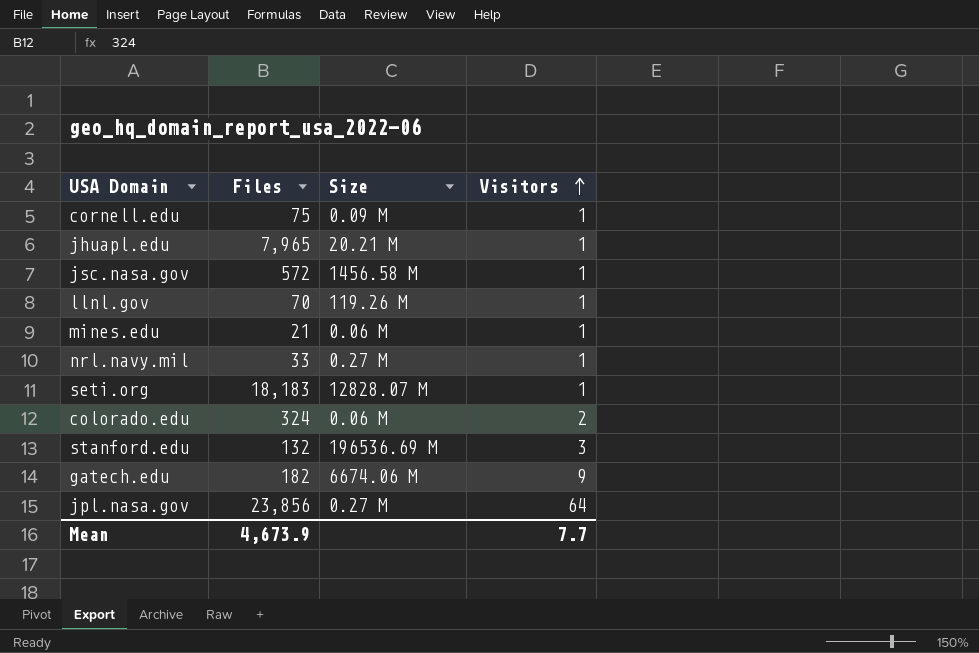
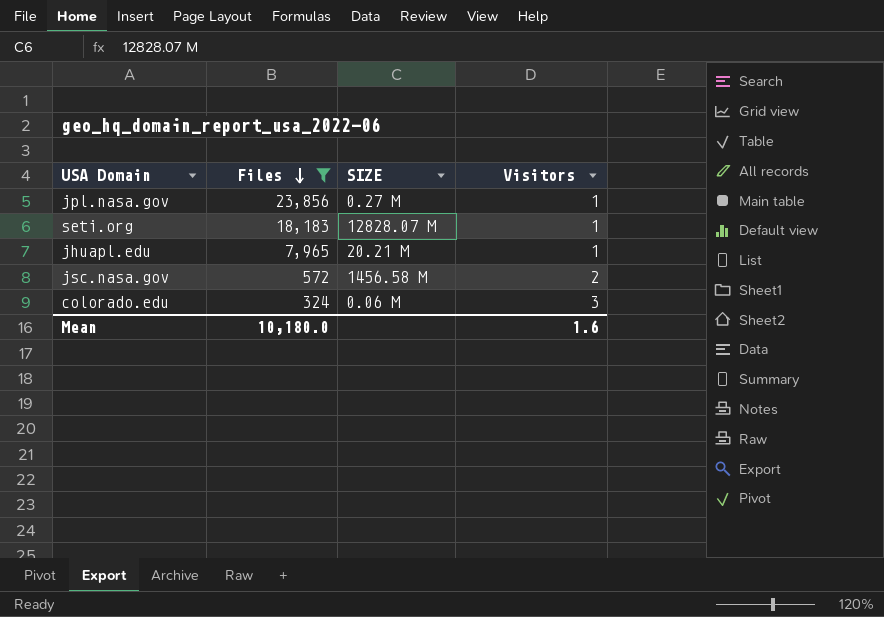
filter: none -> Files >= 324
row order: Visitors ascending -> Files descending
column name: Size -> SIZE
jpl.nasa.gov | Visitors: 64 -> 1
jsc.nasa.gov | Visitors: 1 -> 2
colorado.edu | Visitors: 2 -> 3
Mean | Files: 4,673.9 -> 10,180.0
Mean | Visitors: 7.7 -> 1.6

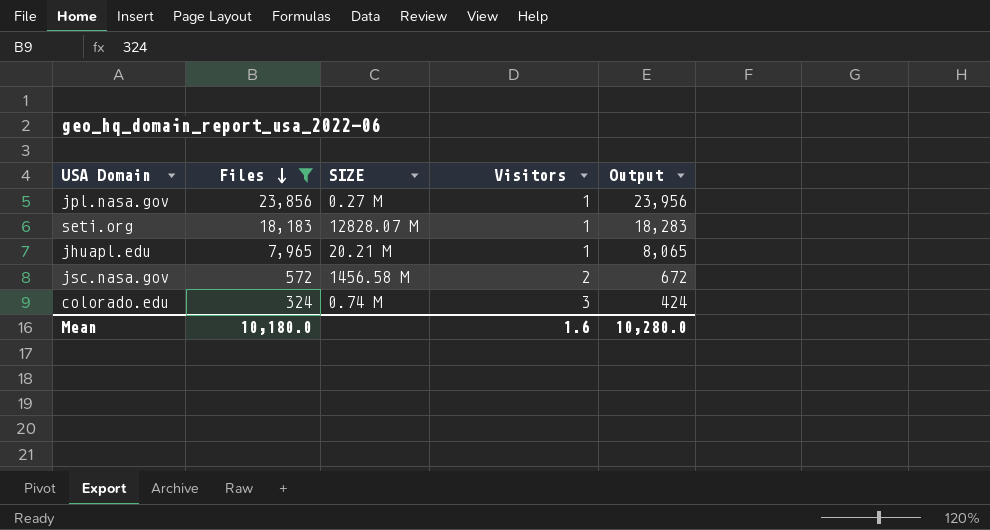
column Output | formula: none -> [Files] + 100
colorado.edu | SIZE: 0.06 M -> 0.74 M

